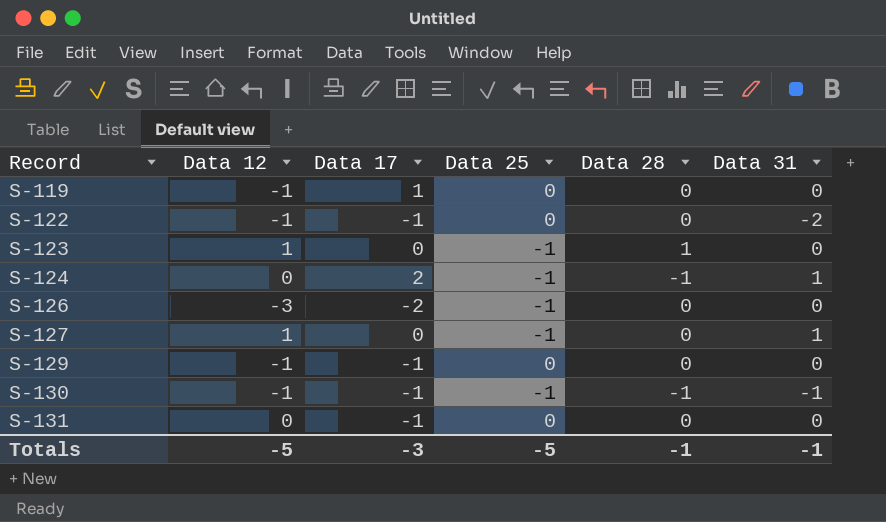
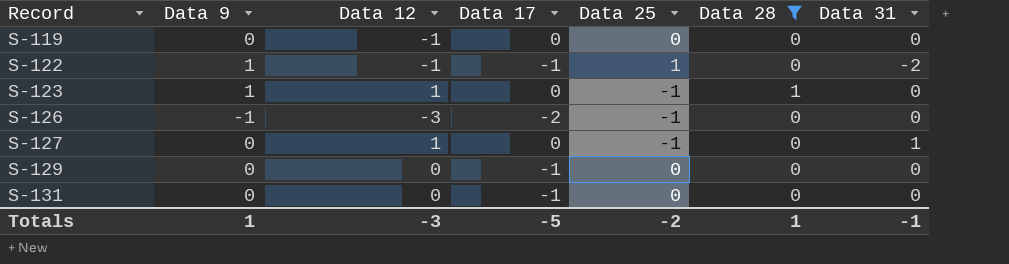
filter: none -> Data 28 != -1
column Data 9 | position: none -> 2
S-119 | Data 17: 1 -> 0
S-122 | Data 25: 0 -> 1
S-129 | Data 12: -1 -> 0
Totals | Data 12: -5 -> -3
Totals | Data 17: -3 -> -5
Totals | Data 25: -5 -> -2
Totals | Data 28: -1 -> 1

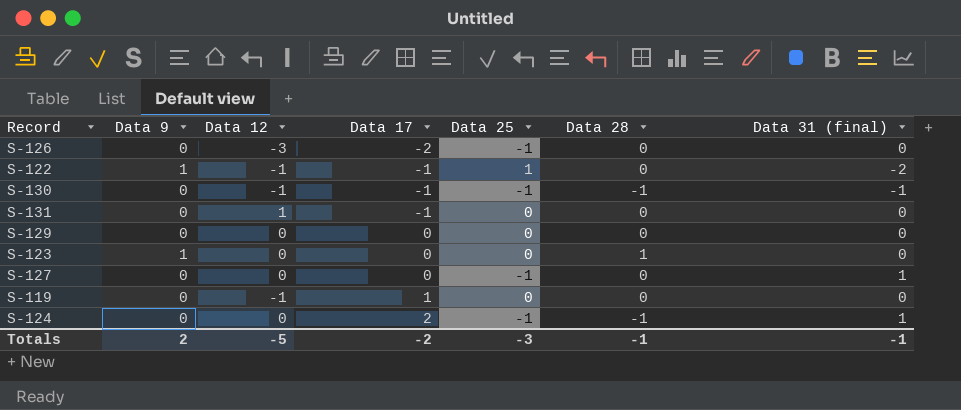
filter: Data 28 != -1 -> none
row order: Record ascending -> Data 17 ascending
column name: Data 31 -> Data 31 (final)
S-126 | Data 9: -1 -> 0
S-131 | Data 12: 0 -> 1
S-129 | Data 17: -1 -> 0
S-123 | Data 12: 1 -> 0
S-123 | Data 25: -1 -> 0
S-127 | Data 12: 1 -> 0
S-119 | Data 17: 0 -> 1
Totals | Data 9: 1 -> 2
Totals | Data 12: -3 -> -5
Totals | Data 17: -5 -> -2
Totals | Data 25: -2 -> -3
Totals | Data 28: 1 -> -1

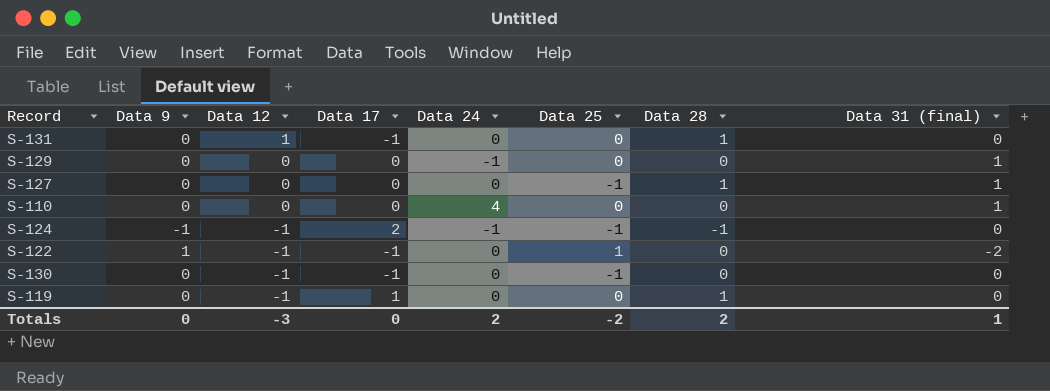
row order: Data 17 ascending -> Data 12 descending
column Data 24 | position: none -> 5
row S-126: 0 | -3 | -2 | -1 | 0 | 0 -> none
row S-123: 1 | 0 | 0 | 0 | 1 | 0 -> none
S-131 | Data 28: 0 -> 1
S-129 | Data 31 (final): 0 -> 1
S-127 | Data 28: 0 -> 1
row S-110: none -> 0 | 0 | 0 | 4 | 0 | 0 | 1
S-124 | Data 9: 0 -> -1
S-124 | Data 12: 0 -> -1
S-124 | Data 31 (final): 1 -> 0
S-130 | Data 28: -1 -> 0
S-130 | Data 31 (final): -1 -> 0
S-119 | Data 28: 0 -> 1
Totals | Data 9: 2 -> 0
Totals | Data 12: -5 -> -3
Totals | Data 17: -2 -> 0
Totals | Data 25: -3 -> -2
Totals | Data 28: -1 -> 2
Totals | Data 31 (final): -1 -> 1

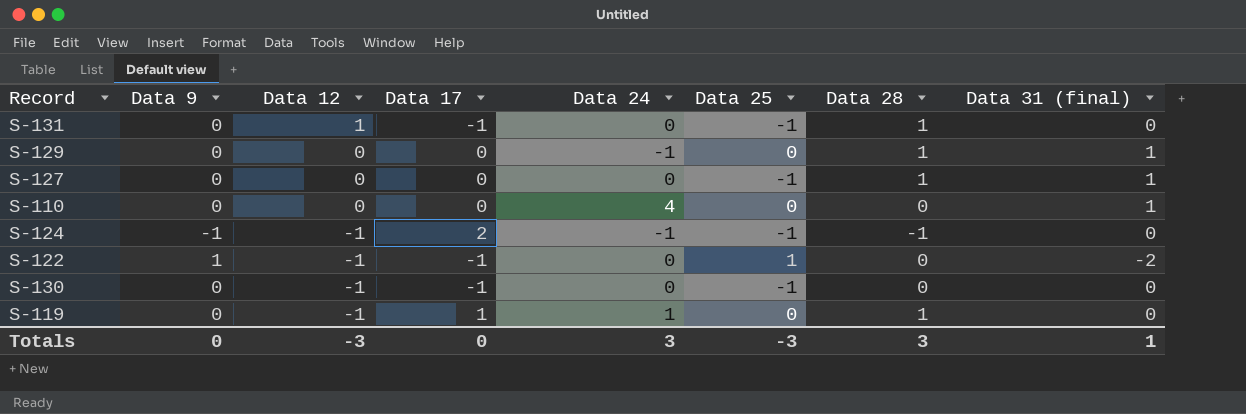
S-131 | Data 25: 0 -> -1
S-129 | Data 28: 0 -> 1
S-119 | Data 24: 0 -> 1
Totals | Data 24: 2 -> 3
Totals | Data 25: -2 -> -3
Totals | Data 28: 2 -> 3

